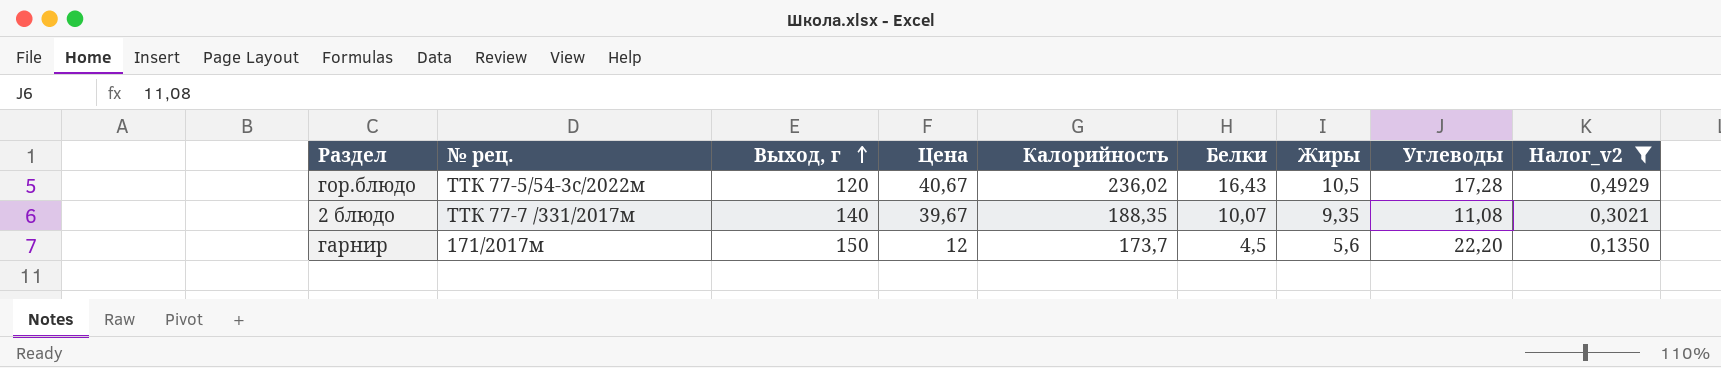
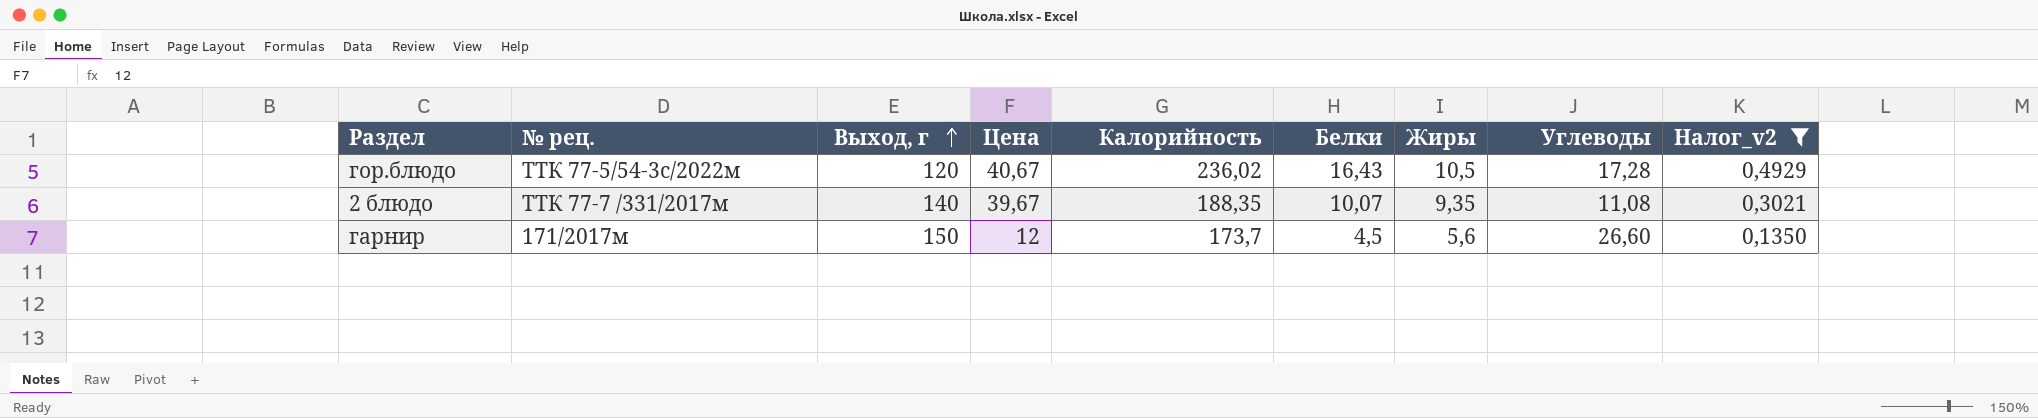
гарнир | Углеводы: 22,20 -> 26,60

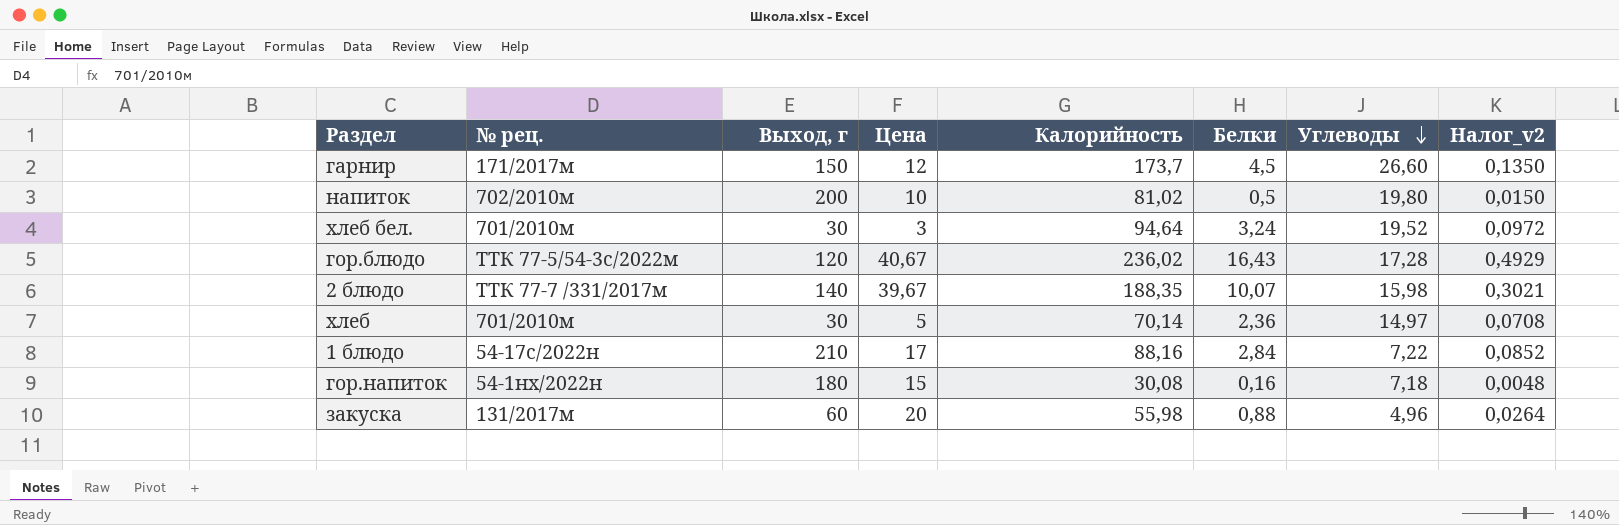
filter: Налог_v2 >= 0,1350 -> none
row order: Выход, г ascending -> Углеводы descending
column Жиры | position: 7 -> none
2 блюдо | Углеводы: 11,08 -> 15,98

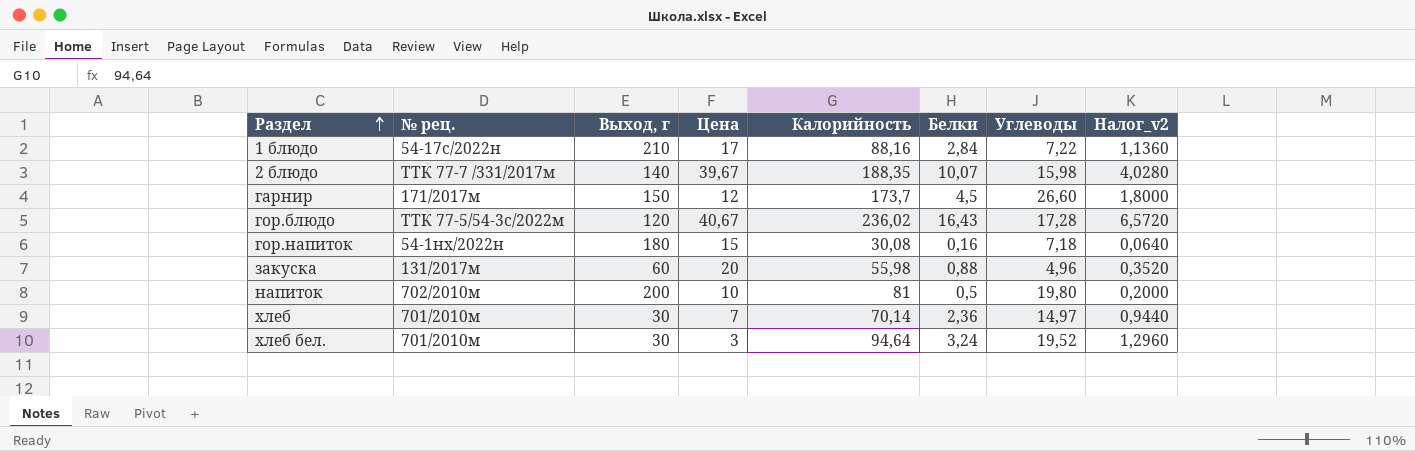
row order: Углеводы descending -> Раздел ascending
column Налог_v2 | formula: [Белки] * 0,03 -> [Белки] * 0,4
напиток | Калорийность: 81,02 -> 81
хлеб | Цена: 5 -> 7

